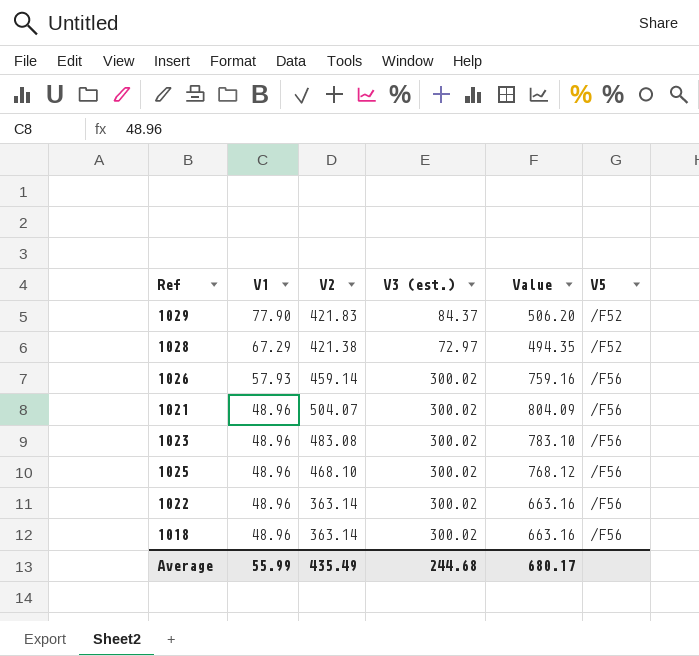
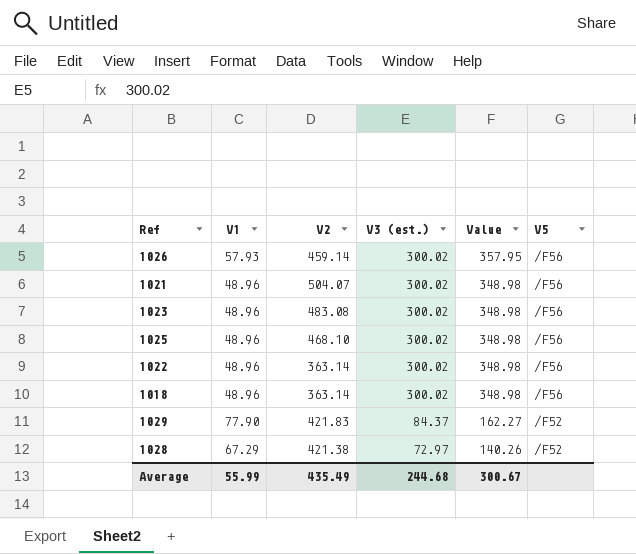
row order: V1 descending -> V3 (est.) descending
column Value | formula: [V2] + [V3 (est.)] -> [V1] + [V3 (est.)]
Average | Value: 680.17 -> 300.67

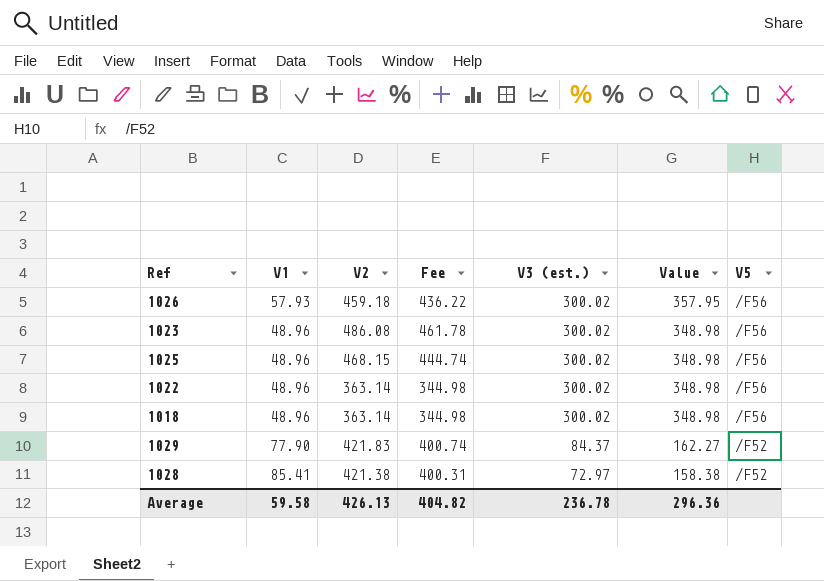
column Fee | formula: none -> [V2] * 0.95
row 1021: 48.96 | 504.07 | 300.02 | 348.98 | /F56 -> none
1026 | V2: 459.14 -> 459.18
1023 | V2: 483.08 -> 486.08
1025 | V2: 468.10 -> 468.15
1028 | V1: 67.29 -> 85.41
1028 | Value: 140.26 -> 158.38
Average | V1: 55.99 -> 59.58
Average | V2: 435.49 -> 426.13
Average | V3 (est.): 244.68 -> 236.78
Average | Value: 300.67 -> 296.36

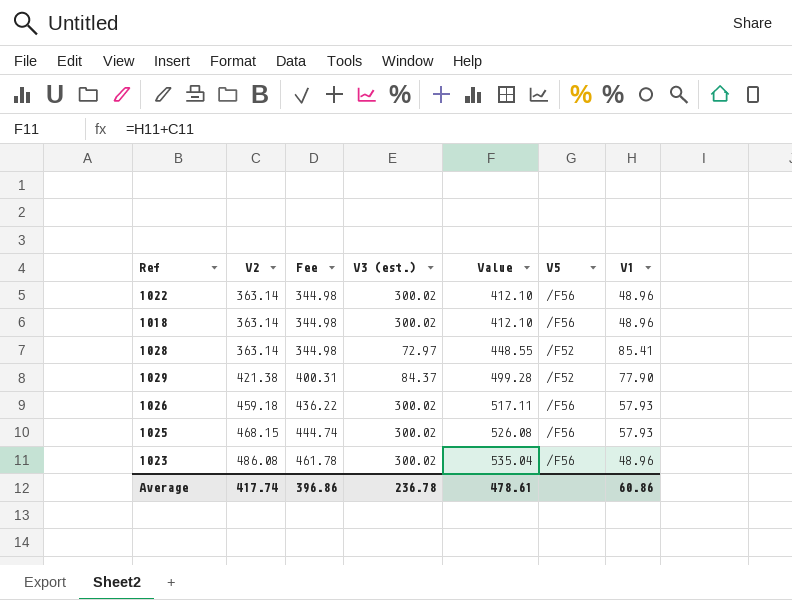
row order: V3 (est.) descending -> V2 ascending
column Value | formula: [V1] + [V3 (est.)] -> [V2] + [V1]
column V1 | position: 2 -> 7
1028 | V2: 421.38 -> 363.14
1028 | Fee: 400.31 -> 344.98
1029 | V2: 421.83 -> 421.38
1029 | Fee: 400.74 -> 400.31
1025 | V1: 48.96 -> 57.93
Average | V2: 426.13 -> 417.74
Average | Fee: 404.82 -> 396.86
Average | Value: 296.36 -> 478.61
Average | V1: 59.58 -> 60.86

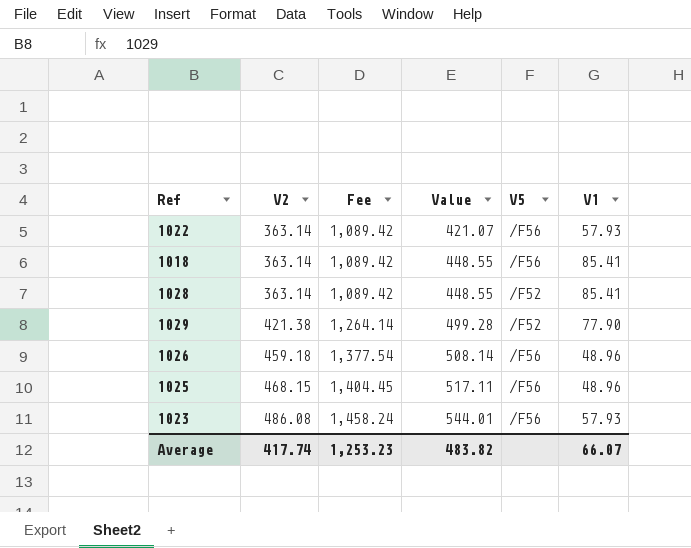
column V3 (est.) | position: 4 -> none
column Fee | formula: [V2] * 0.95 -> [V2] * 3
1022 | Value: 412.10 -> 421.07
1022 | V1: 48.96 -> 57.93
1018 | Value: 412.10 -> 448.55
1018 | V1: 48.96 -> 85.41
1026 | Value: 517.11 -> 508.14
1026 | V1: 57.93 -> 48.96
1025 | Value: 526.08 -> 517.11
1025 | V1: 57.93 -> 48.96
1023 | Value: 535.04 -> 544.01
1023 | V1: 48.96 -> 57.93
Average | Fee: 396.86 -> 1,253.23
Average | Value: 478.61 -> 483.82
Average | V1: 60.86 -> 66.07

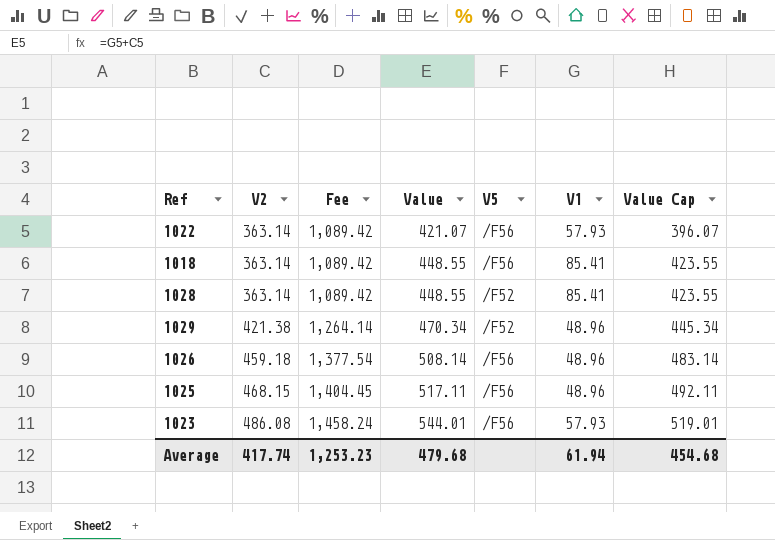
column Value Cap | formula: none -> [Value] - 25
1029 | Value: 499.28 -> 470.34
1029 | V1: 77.90 -> 48.96
Average | Value: 483.82 -> 479.68
Average | V1: 66.07 -> 61.94

